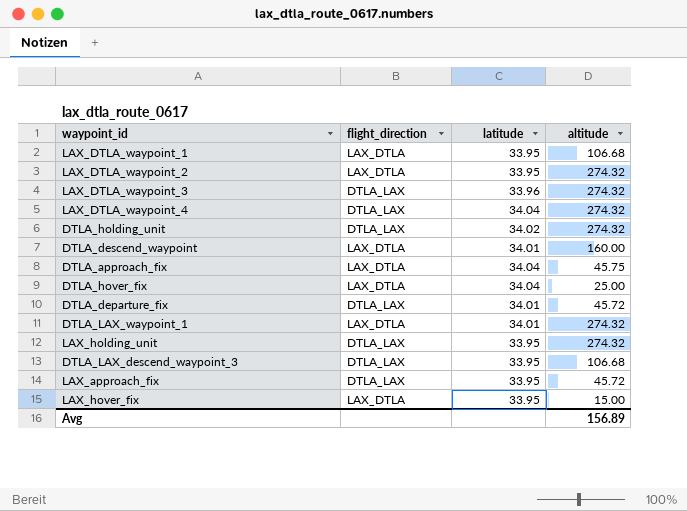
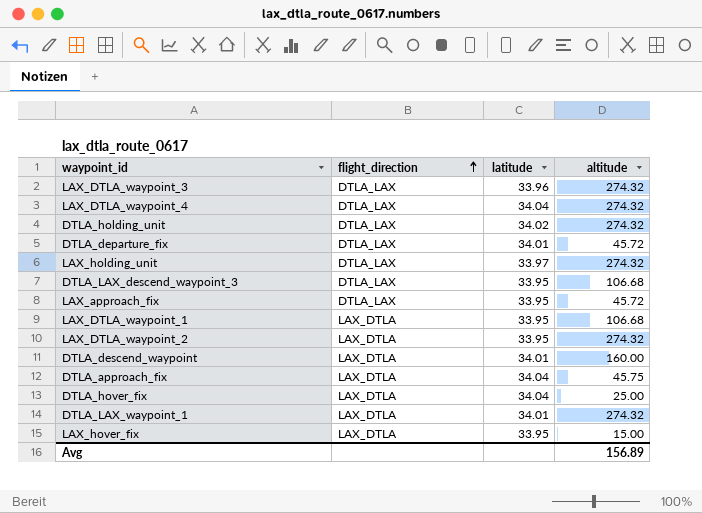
row order: none -> flight_direction ascending
LAX_holding_unit | latitude: 33.95 -> 33.97

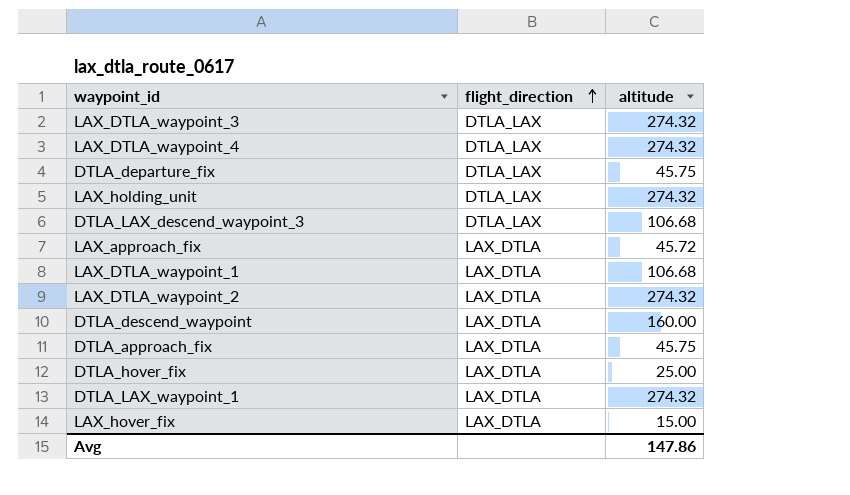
column latitude | position: 3 -> none
row DTLA_holding_unit: DTLA_LAX | 34.02 | 274.32 -> none
DTLA_departure_fix | altitude: 45.72 -> 45.75
LAX_approach_fix | flight_direction: DTLA_LAX -> LAX_DTLA
Avg | altitude: 156.89 -> 147.86

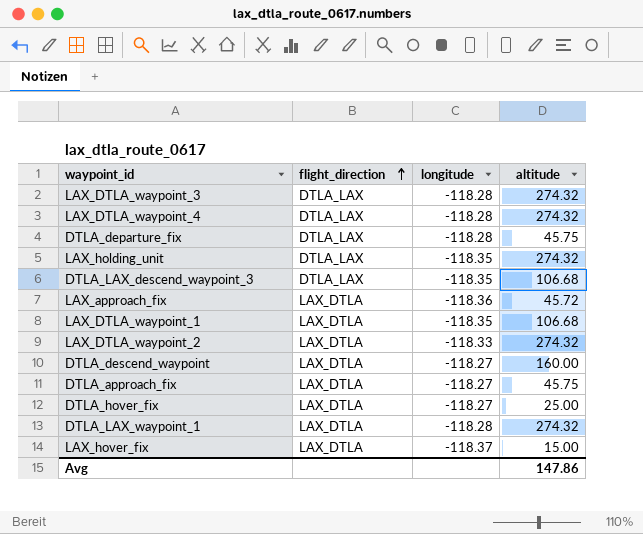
column longitude | position: none -> 3

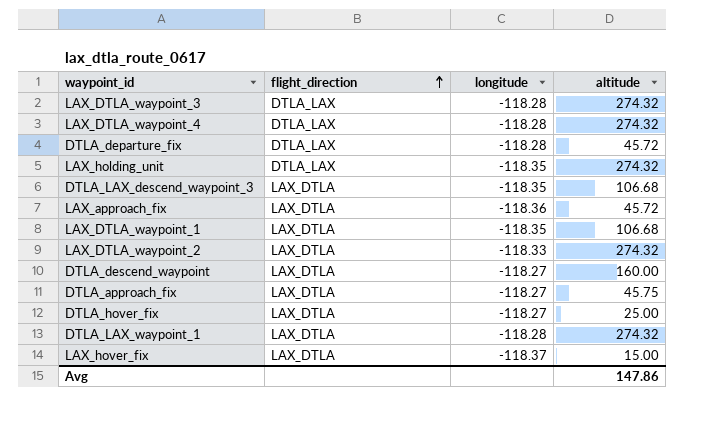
DTLA_departure_fix | altitude: 45.75 -> 45.72
DTLA_LAX_descend_waypoint_3 | flight_direction: DTLA_LAX -> LAX_DTLA

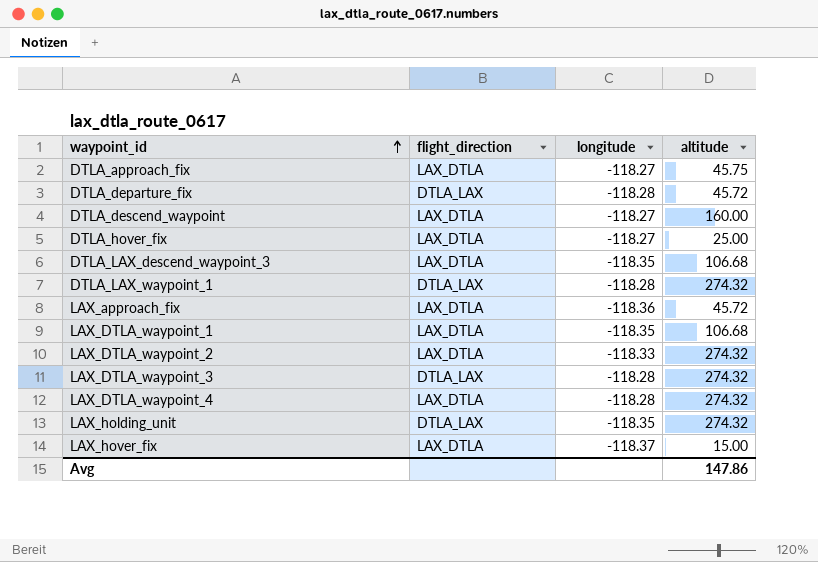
row order: flight_direction ascending -> waypoint_id ascending
DTLA_LAX_waypoint_1 | flight_direction: LAX_DTLA -> DTLA_LAX
LAX_DTLA_waypoint_4 | flight_direction: DTLA_LAX -> LAX_DTLA

